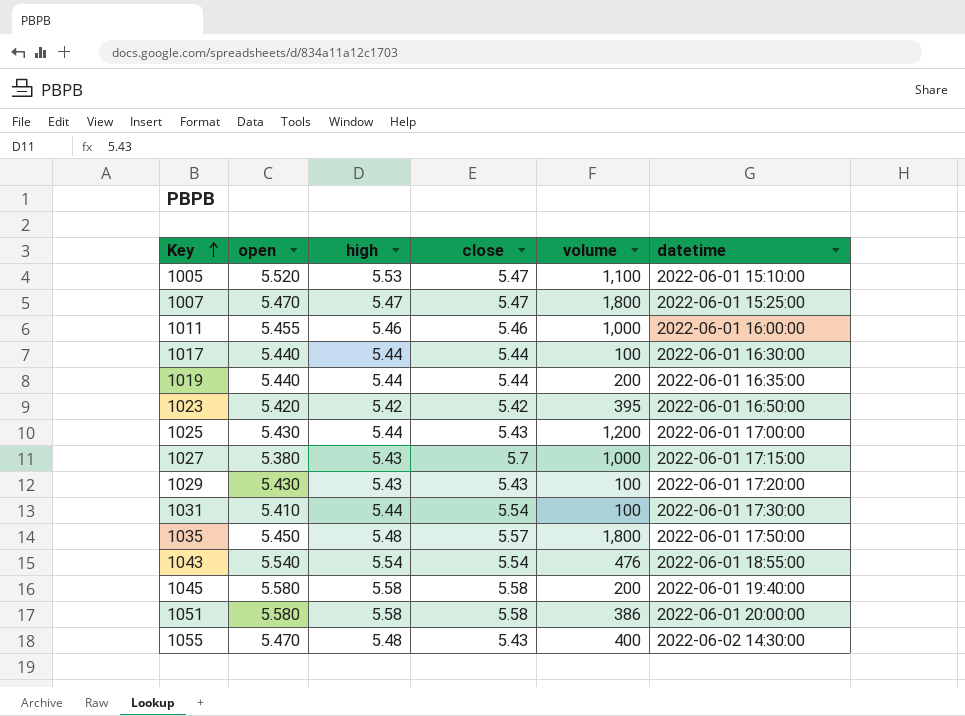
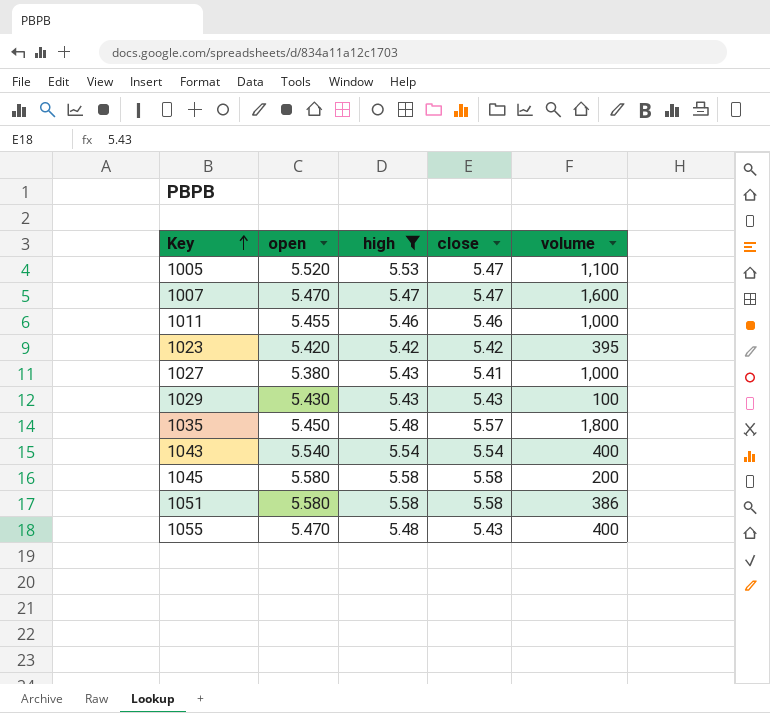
filter: none -> high != 5.44
column datetime | position: 6 -> none
1007 | volume: 1,800 -> 1,600
1027 | close: 5.7 -> 5.41
1043 | volume: 476 -> 400

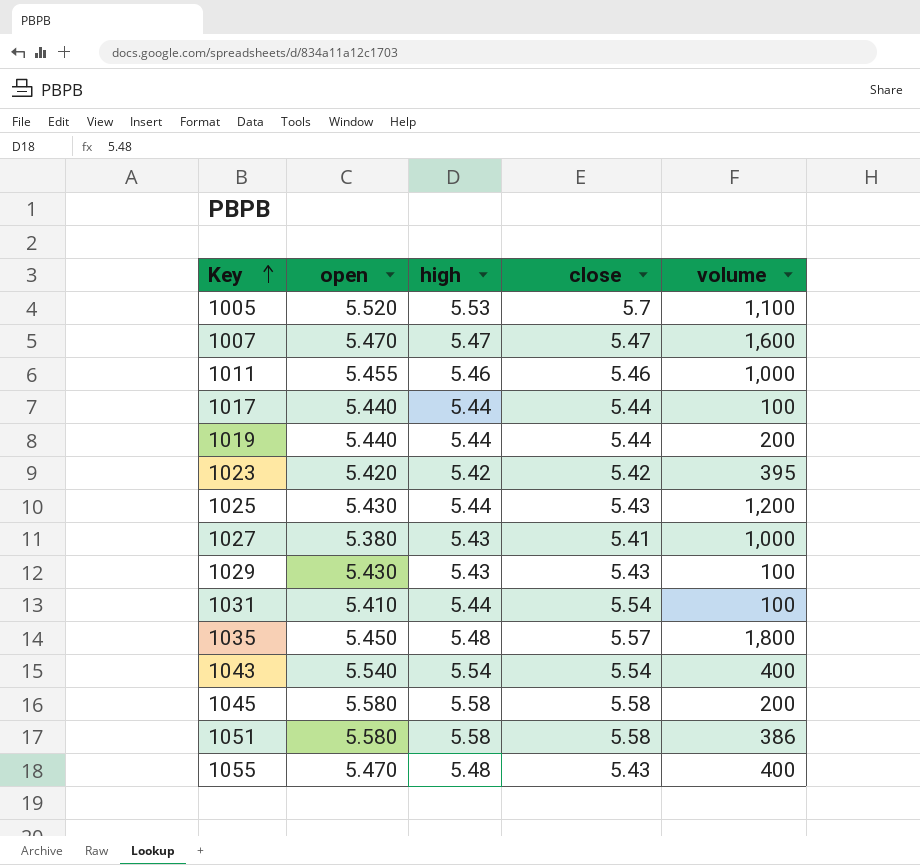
filter: high != 5.44 -> none
1005 | close: 5.47 -> 5.7

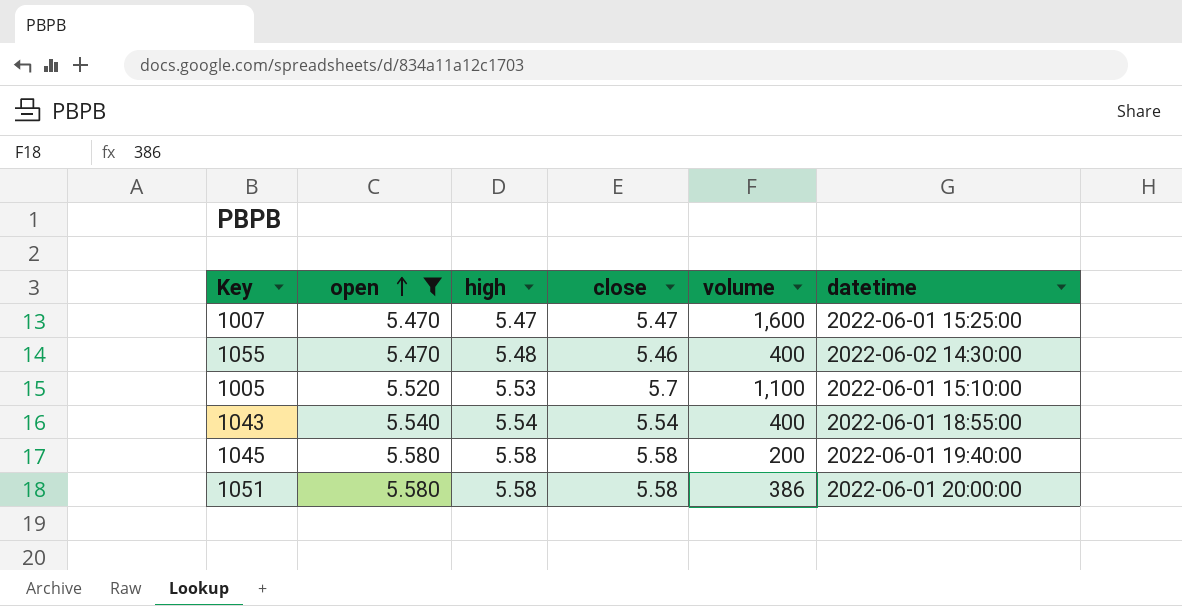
filter: none -> open >= 5.470
row order: Key ascending -> open ascending
column datetime | position: none -> 6
1055 | close: 5.43 -> 5.46

